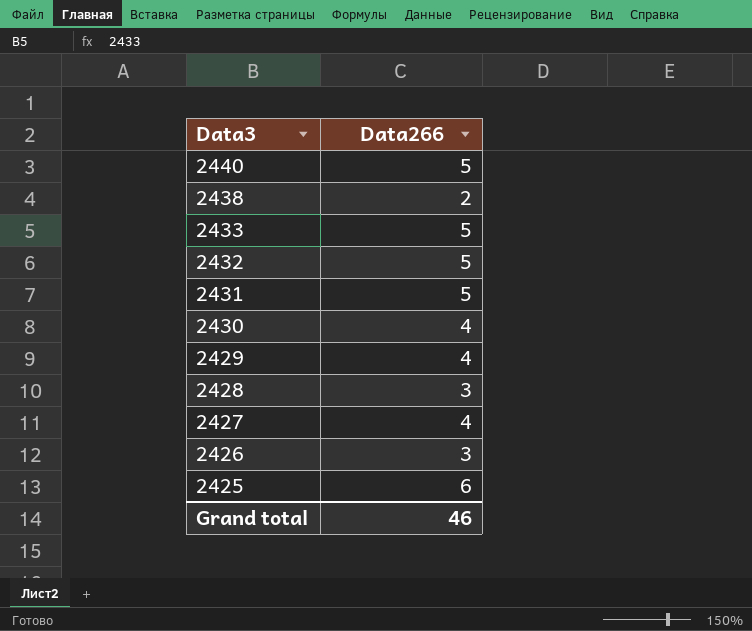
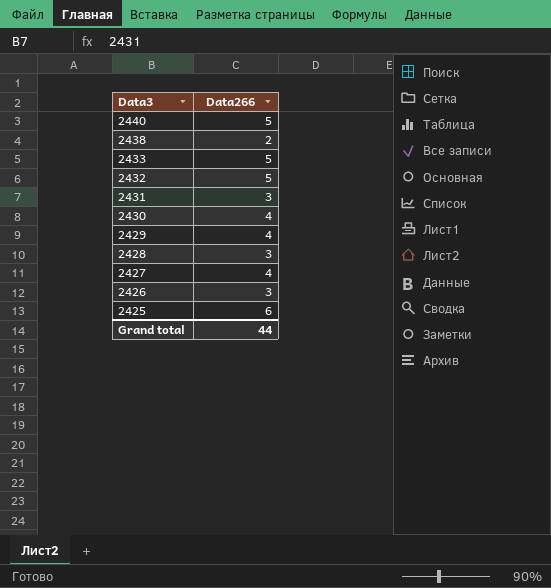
2431 | Data266: 5 -> 3
Grand total | Data266: 46 -> 44

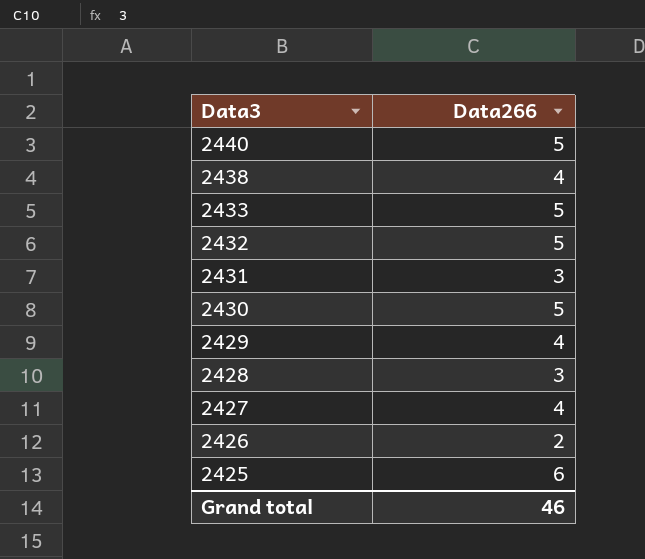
2438 | Data266: 2 -> 4
2430 | Data266: 4 -> 5
2426 | Data266: 3 -> 2
Grand total | Data266: 44 -> 46

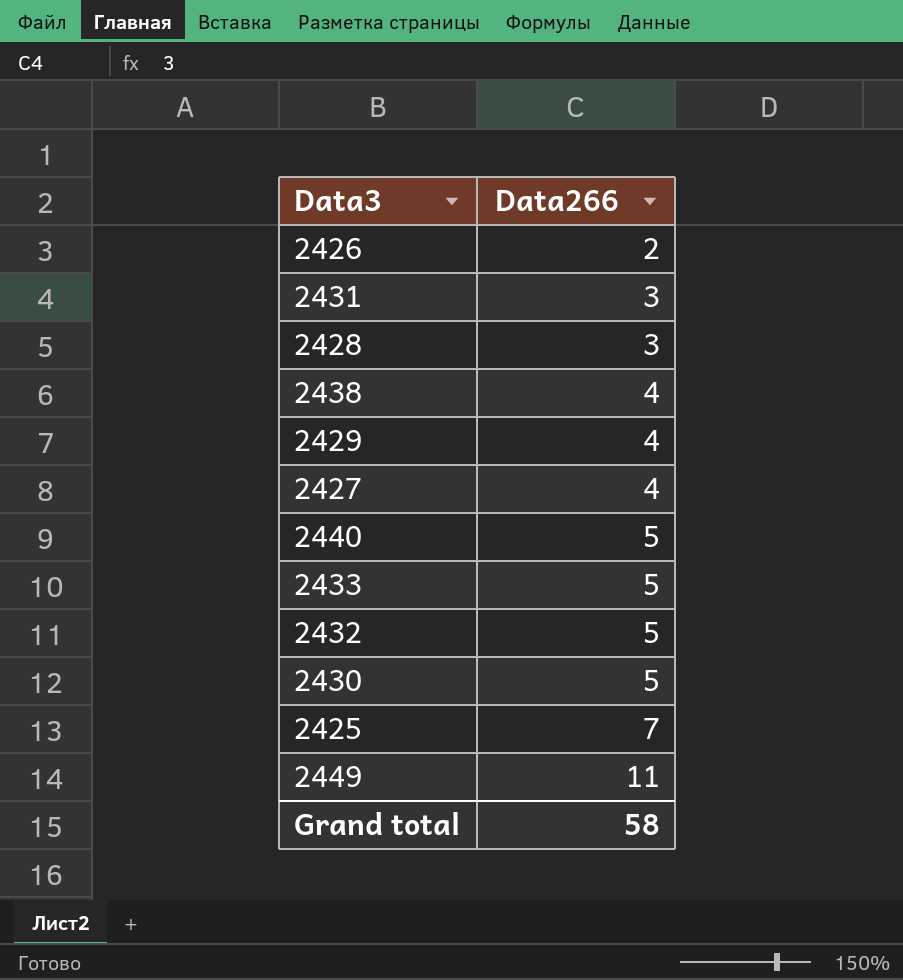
row order: Data3 descending -> Data266 ascending
2425 | Data266: 6 -> 7
row 2449: none -> 11
Grand total | Data266: 46 -> 58

